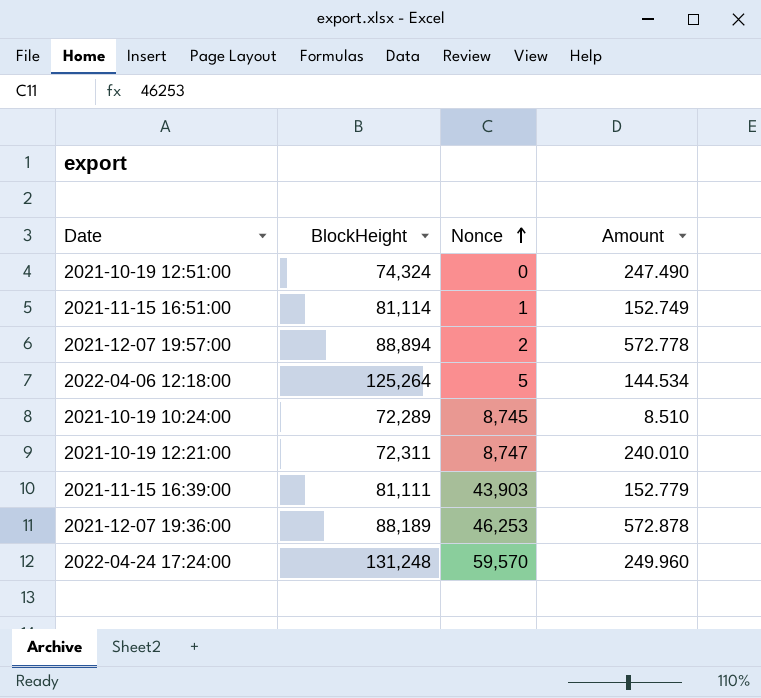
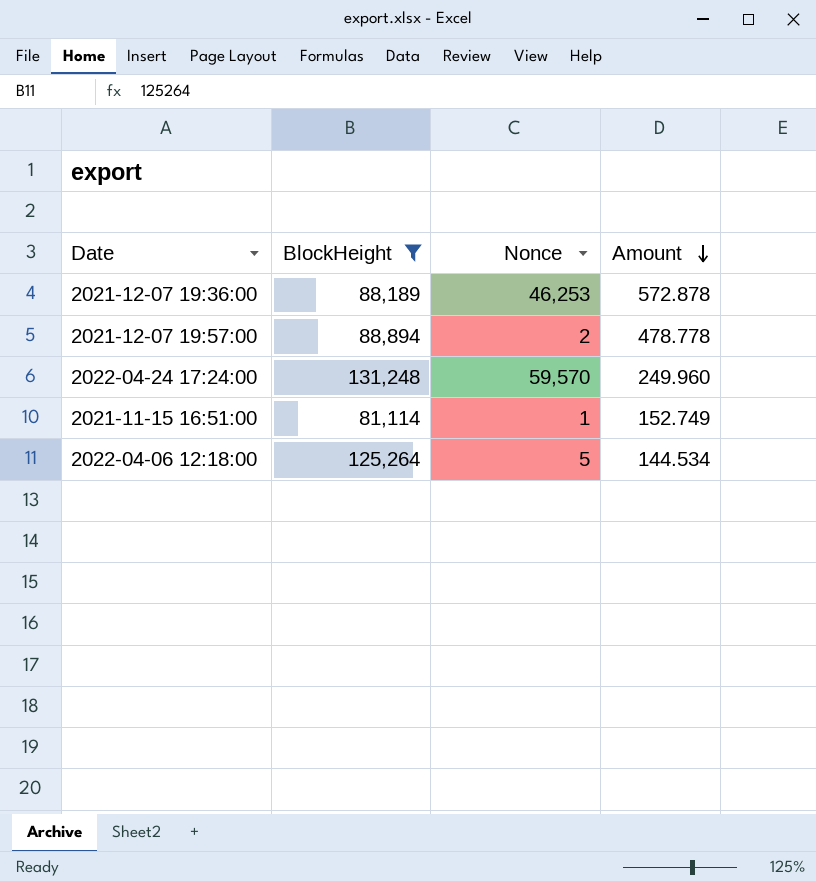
filter: none -> BlockHeight >= 81,114
row order: Nonce ascending -> Amount descending
2021-12-07 19:57:00 | Amount: 572.778 -> 478.778

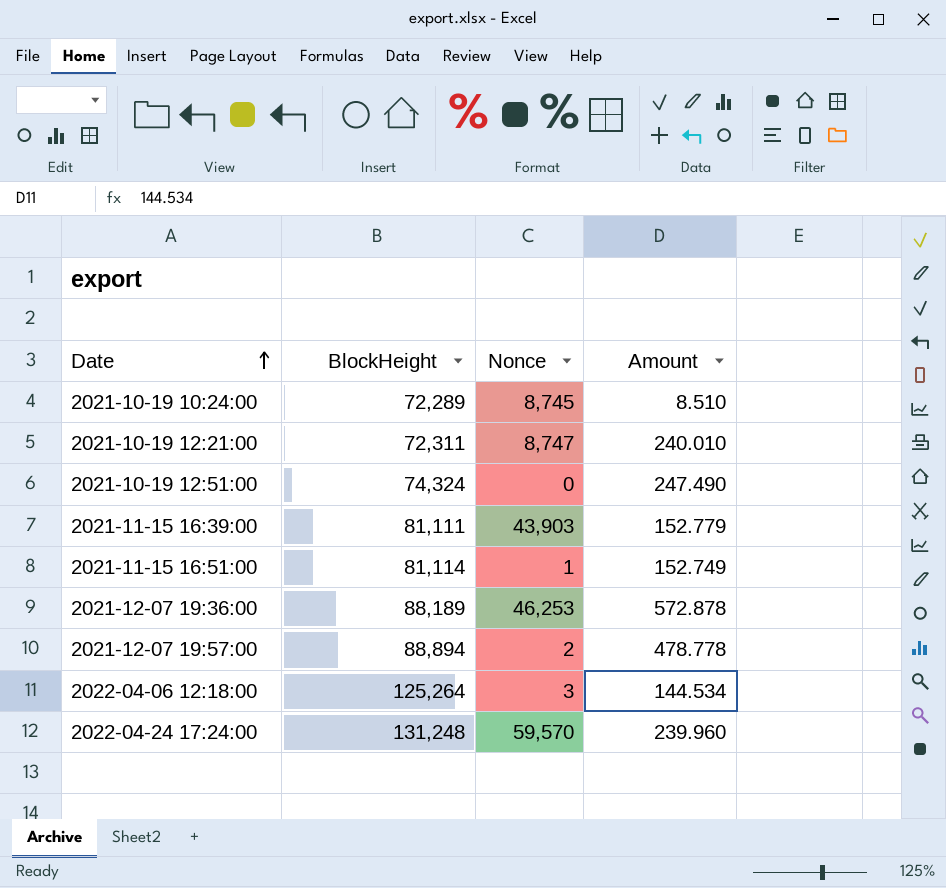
filter: BlockHeight >= 81,114 -> none
row order: Amount descending -> Date ascending
2022-04-06 12:18:00 | Nonce: 5 -> 3
2022-04-24 17:24:00 | Amount: 249.960 -> 239.960

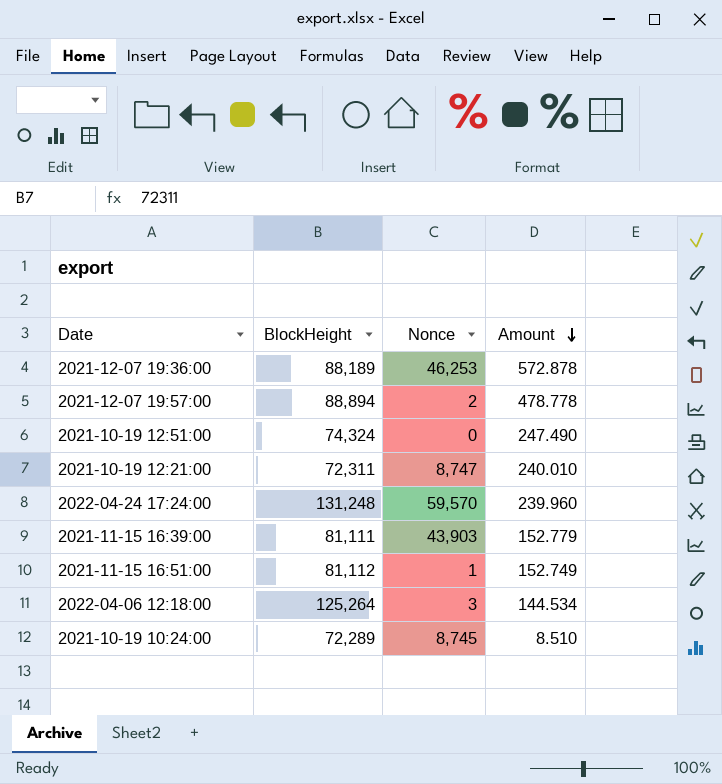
row order: Date ascending -> Amount descending
2021-11-15 16:51:00 | BlockHeight: 81,114 -> 81,112

